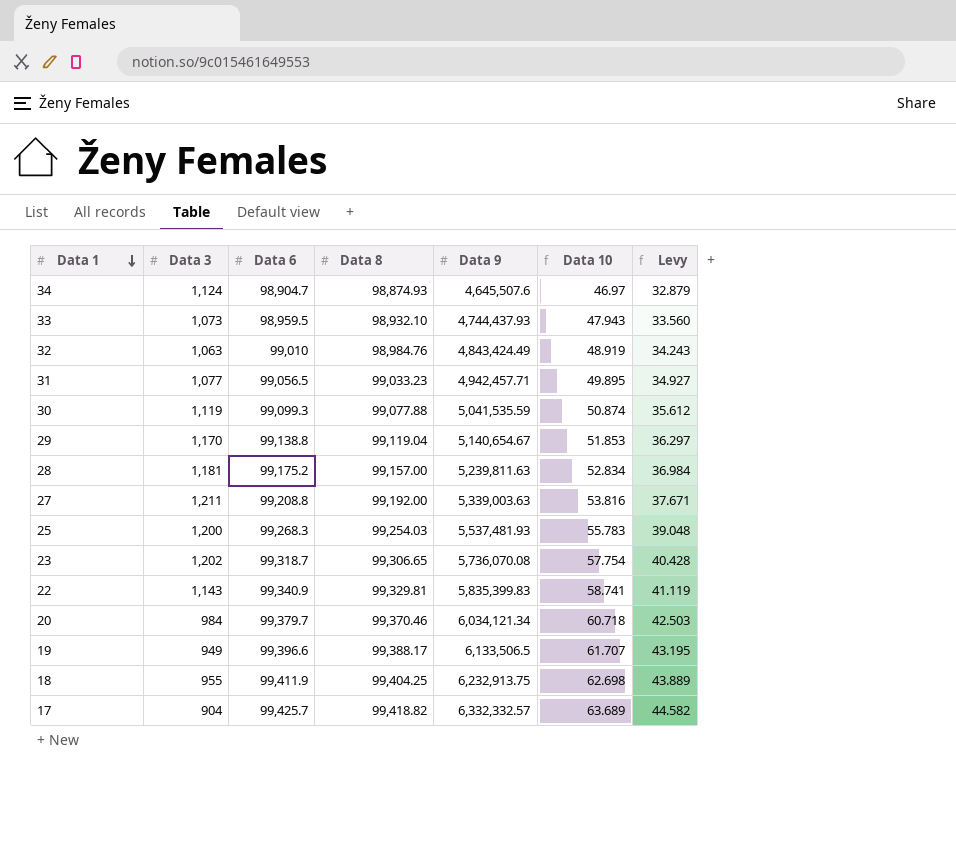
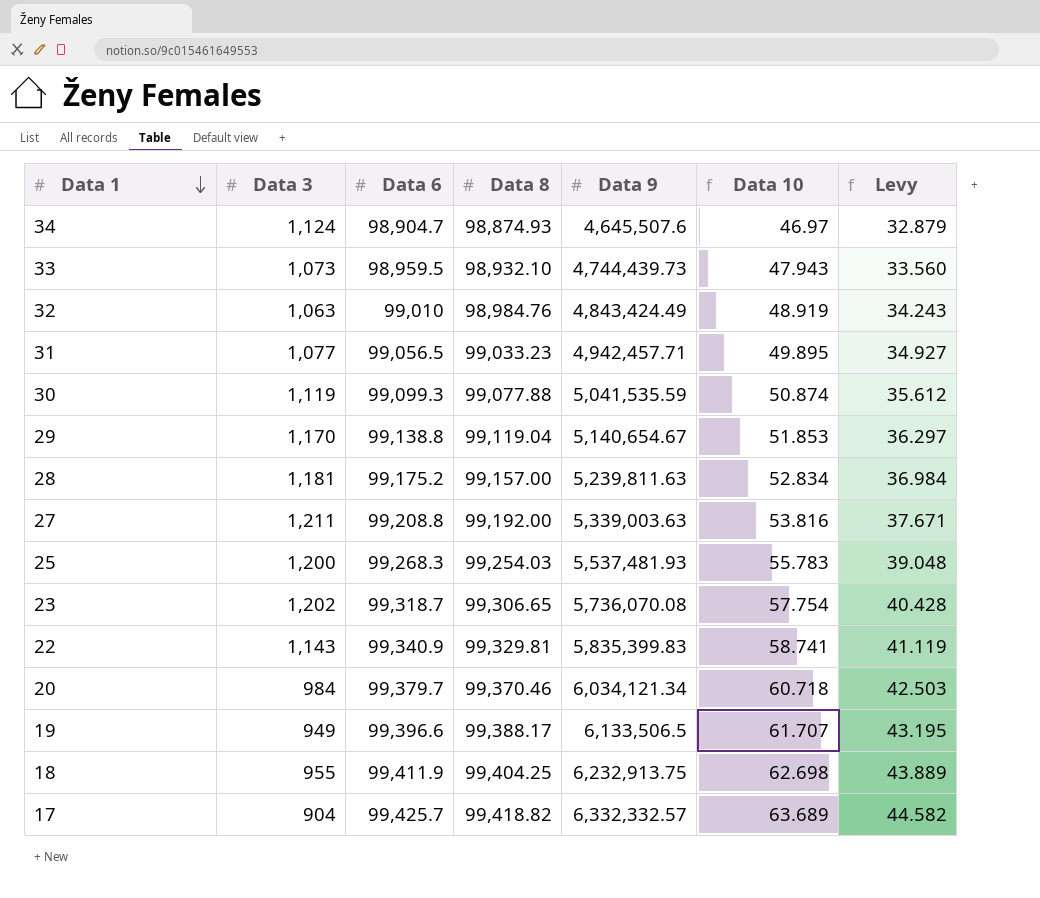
33 | Data 9: 4,744,437.93 -> 4,744,439.73

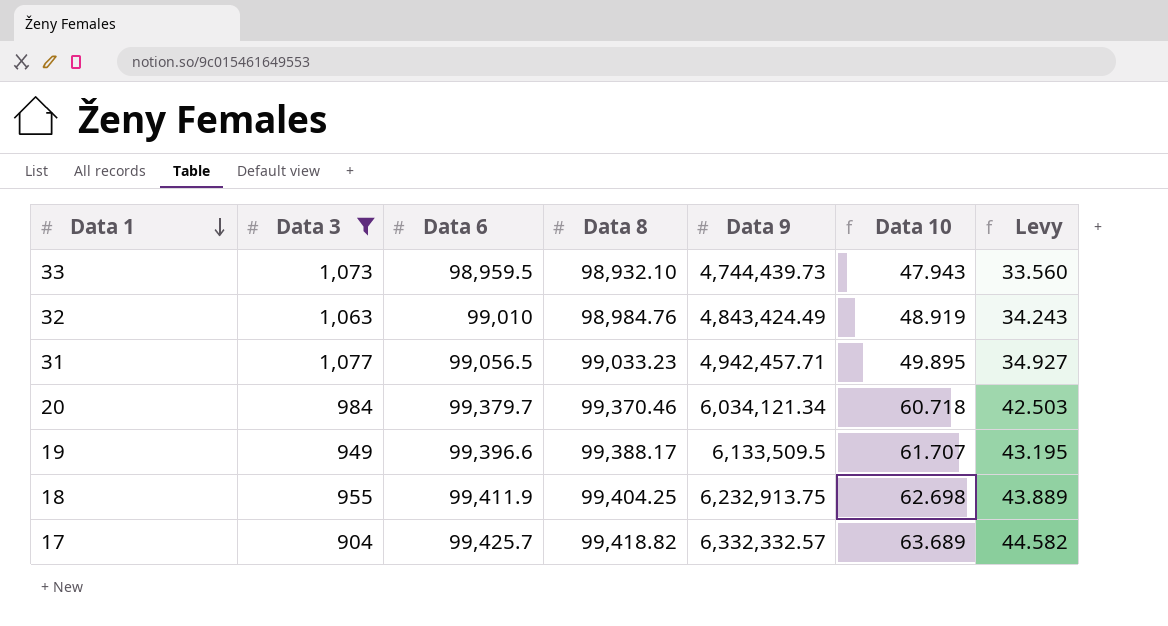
filter: none -> Data 3 <= 1,077
19 | Data 9: 6,133,506.5 -> 6,133,509.5

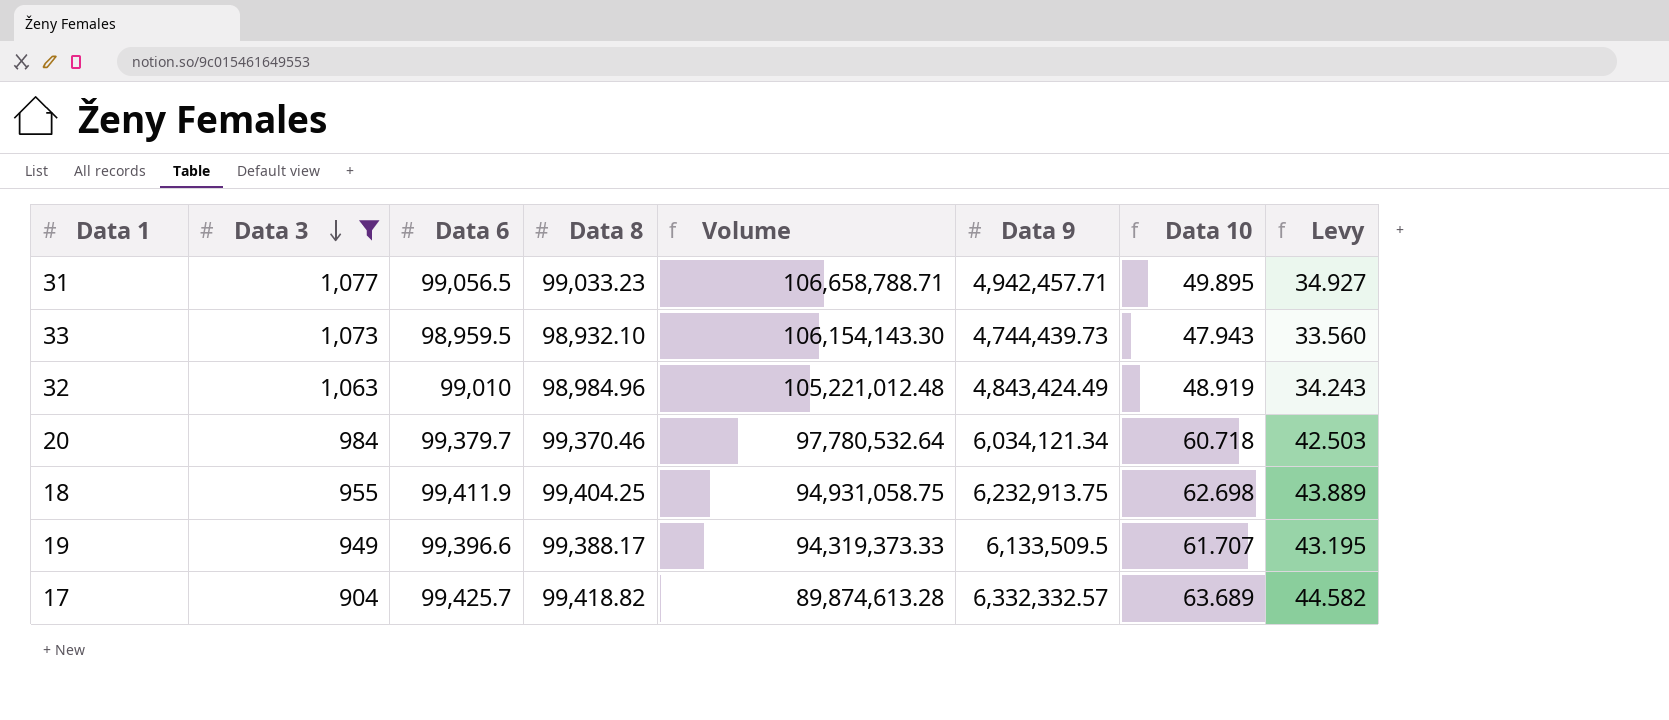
row order: Data 1 descending -> Data 3 descending
column Volume | formula: none -> [Data 3] * [Data 8]
32 | Data 8: 98,984.76 -> 98,984.96

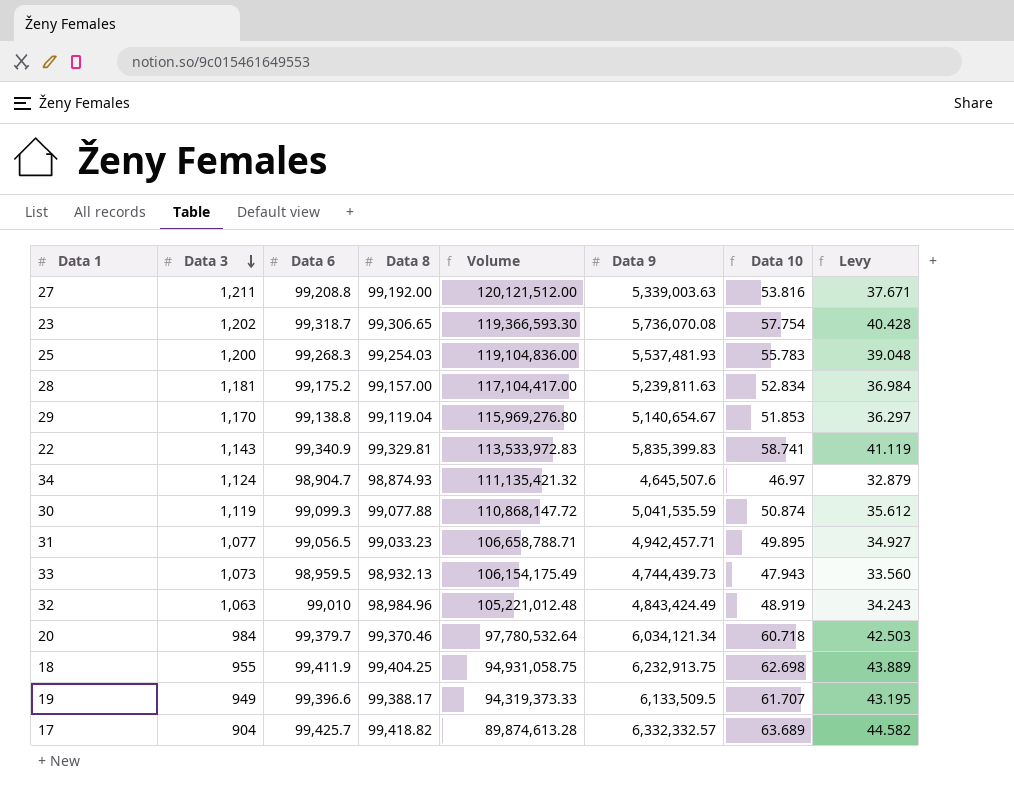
filter: Data 3 <= 1,077 -> none
33 | Data 8: 98,932.10 -> 98,932.13
33 | Volume: 106,154,143.30 -> 106,154,175.49

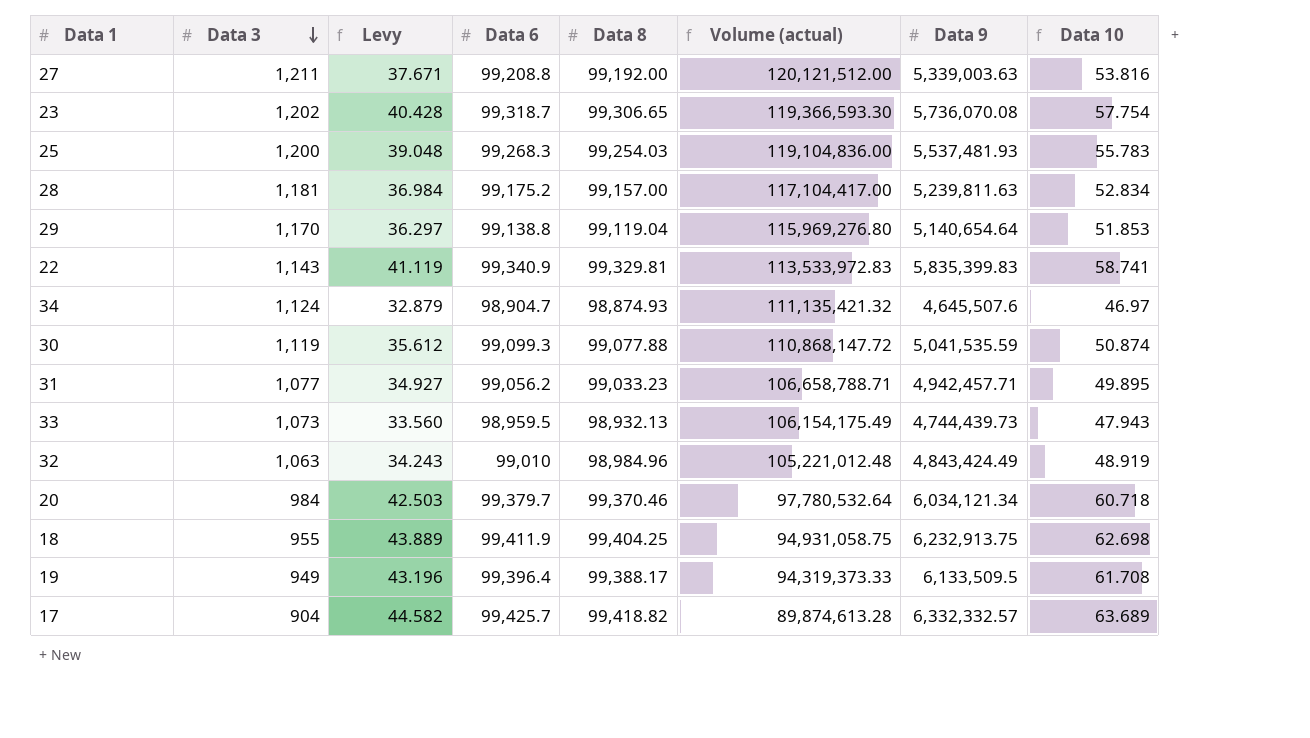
column Levy | position: 8 -> 3
column name: Volume -> Volume (actual)
29 | Data 9: 5,140,654.67 -> 5,140,654.64
31 | Data 6: 99,056.5 -> 99,056.2
19 | Levy: 43.195 -> 43.196
19 | Data 6: 99,396.6 -> 99,396.4
19 | Data 10: 61.707 -> 61.708

